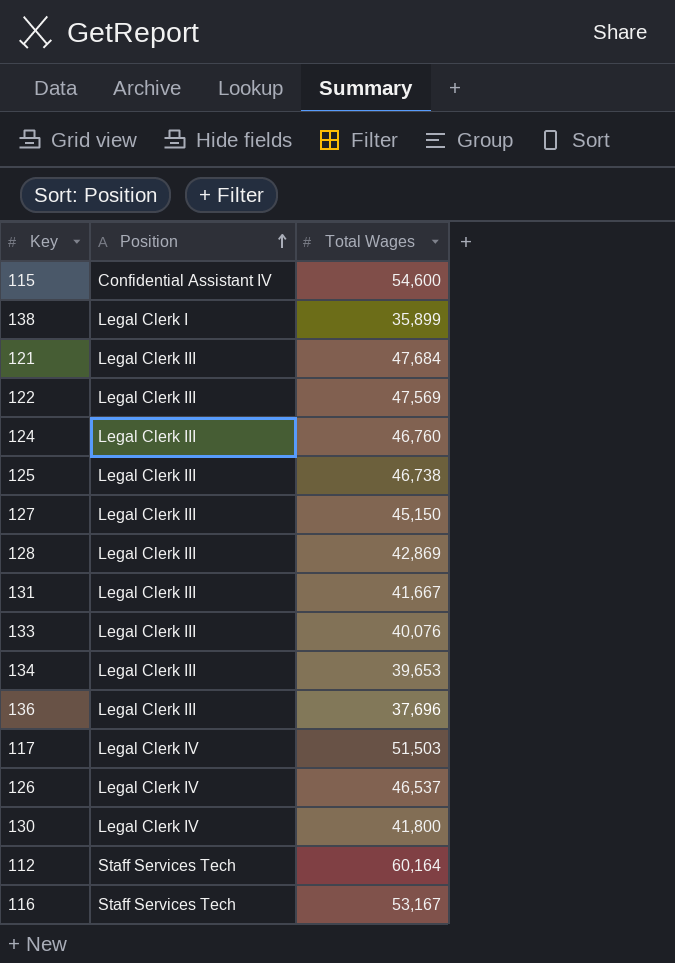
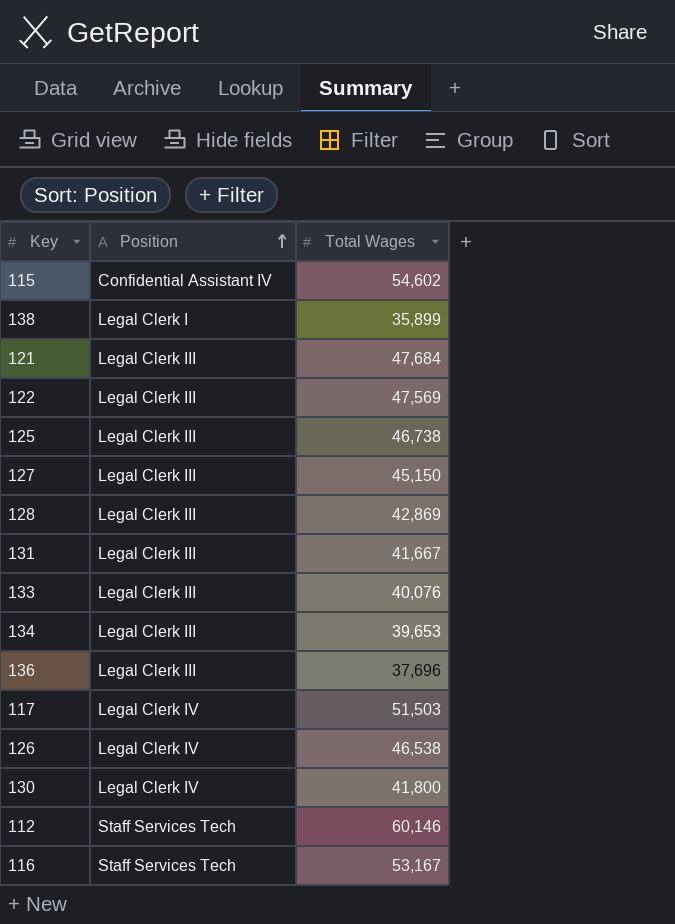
row 124: Legal Clerk III | 46,760 -> none
115 | Total Wages: 54,600 -> 54,602
126 | Total Wages: 46,537 -> 46,538
112 | Total Wages: 60,164 -> 60,146

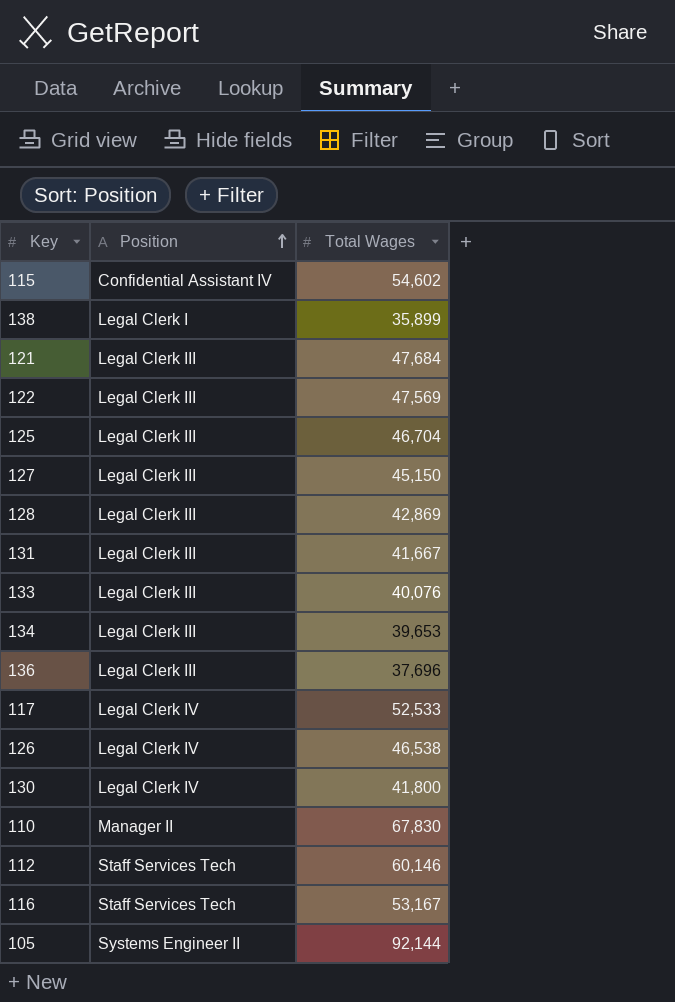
125 | Total Wages: 46,738 -> 46,704
117 | Total Wages: 51,503 -> 52,533
row 110: none -> Manager II | 67,830
row 105: none -> Systems Engineer II | 92,144

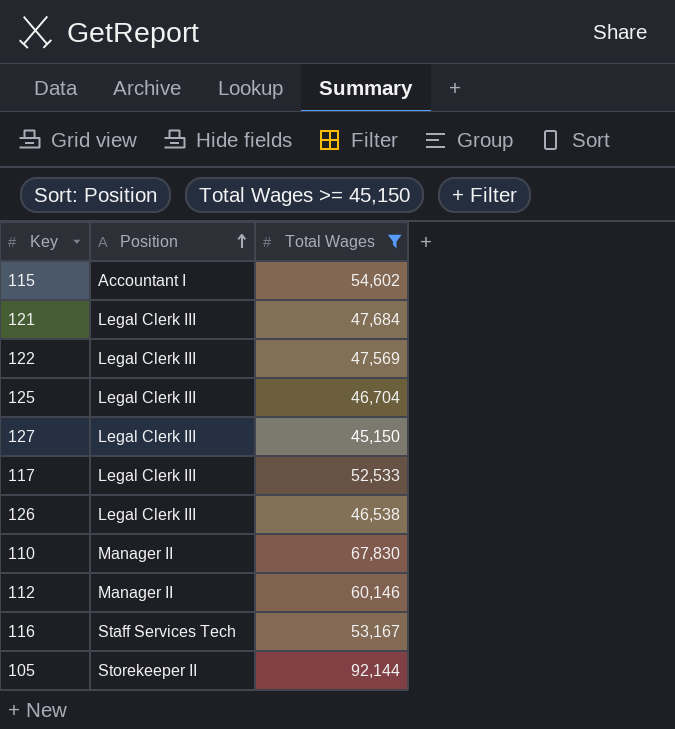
filter: none -> Total Wages >= 45,150
115 | Position: Confidential Assistant IV -> Accountant I
117 | Position: Legal Clerk IV -> Legal Clerk III
126 | Position: Legal Clerk IV -> Legal Clerk III
112 | Position: Staff Services Tech -> Manager II
105 | Position: Systems Engineer II -> Storekeeper II

